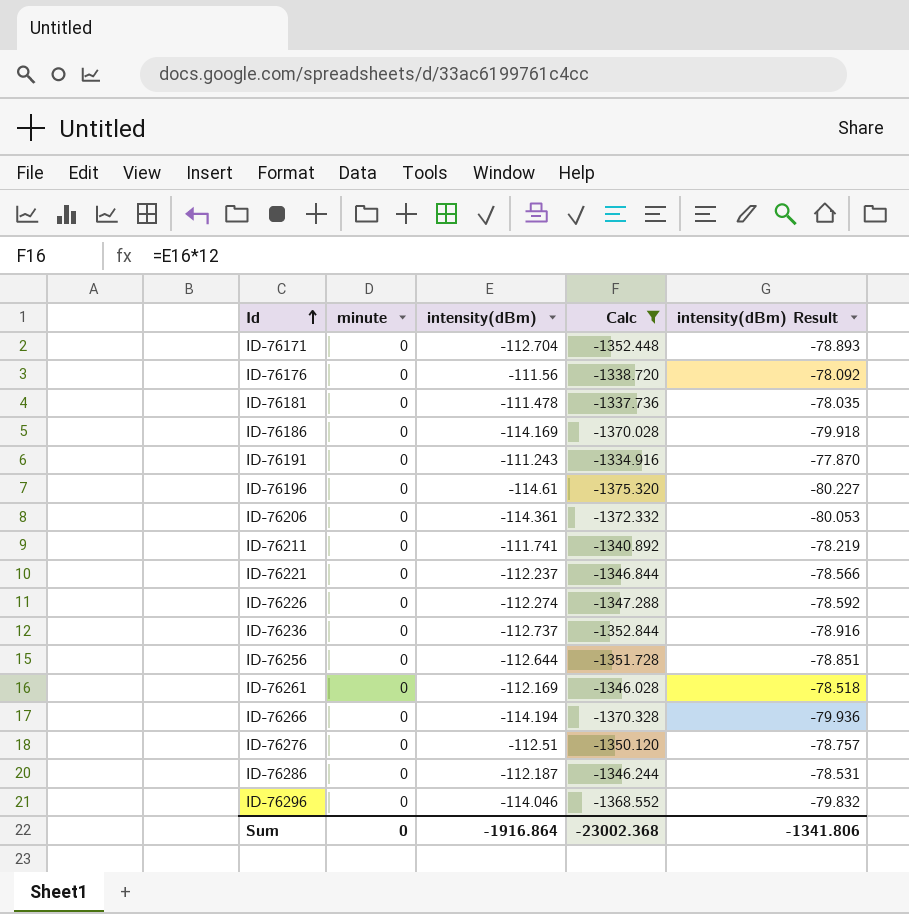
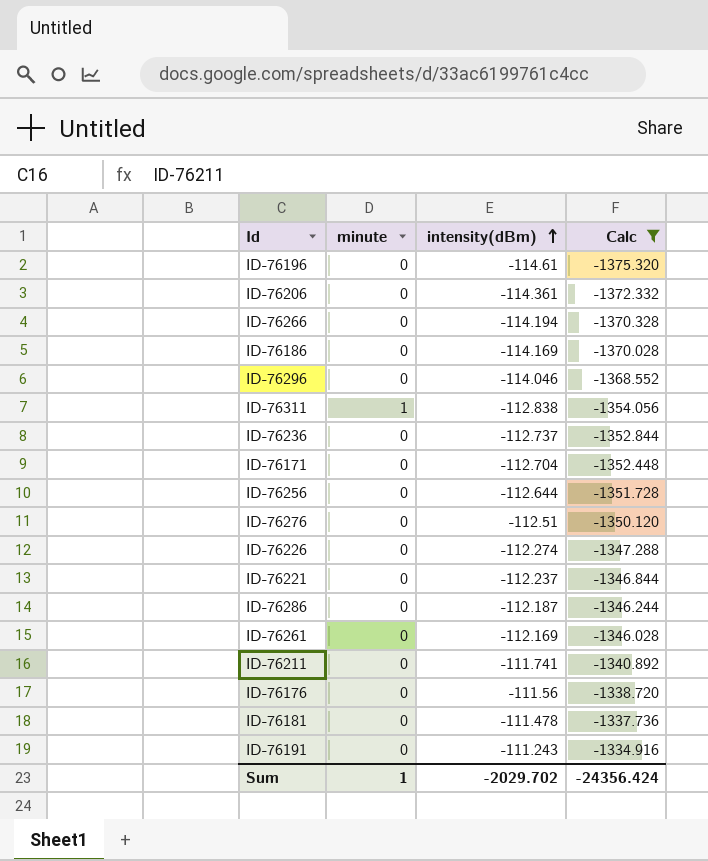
row order: Id ascending -> intensity(dBm) ascending
column intensity(dBm) Result | formula: [intensity(dBm)] * 0.7 -> none
row ID-76311: none -> 1 | -112.838 | -1354.056
Sum | minute: 0 -> 1
Sum | intensity(dBm): -1916.864 -> -2029.702
Sum | Calc: -23002.368 -> -24356.424

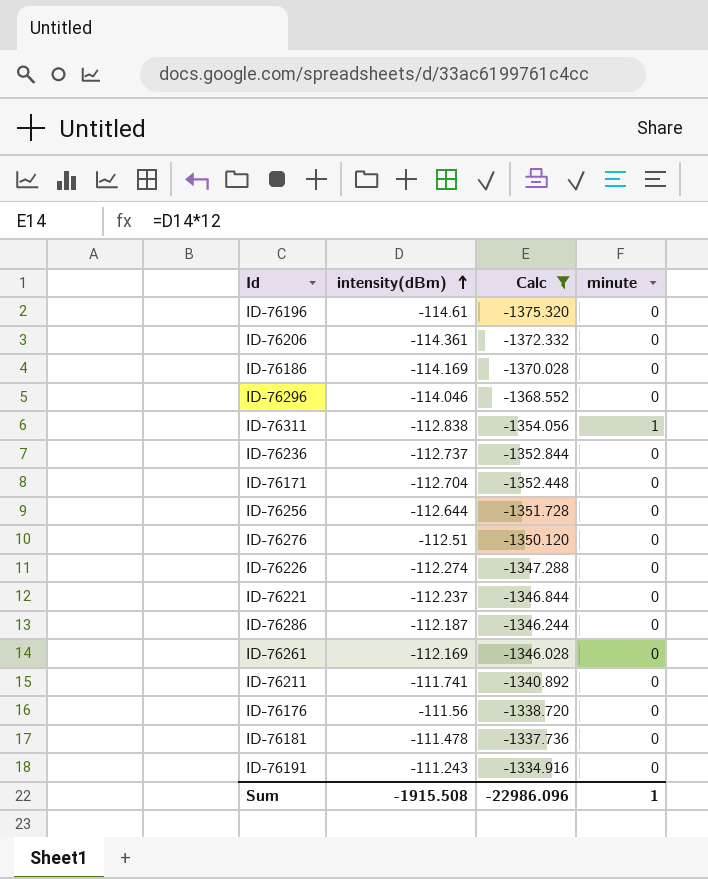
column minute | position: 2 -> 4
row ID-76266: 0 | -114.194 | -1370.328 -> none
Sum | intensity(dBm): -2029.702 -> -1915.508
Sum | Calc: -24356.424 -> -22986.096

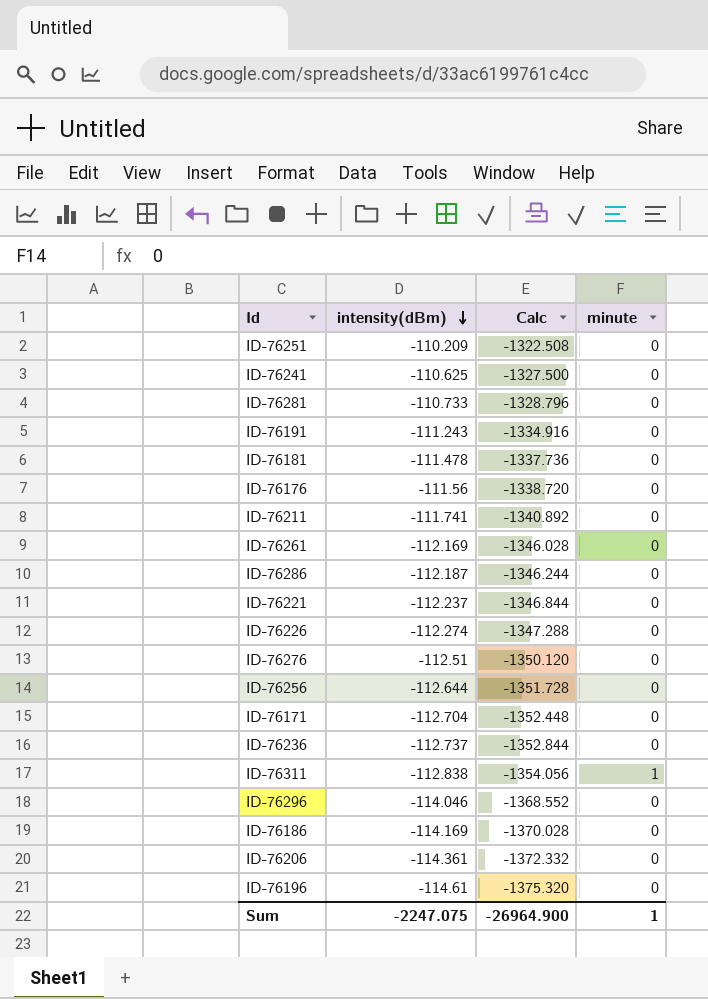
filter: Calc <= -1334.916 -> none
row order: intensity(dBm) ascending -> intensity(dBm) descending
Sum | intensity(dBm): -1915.508 -> -2247.075
Sum | Calc: -22986.096 -> -26964.900

